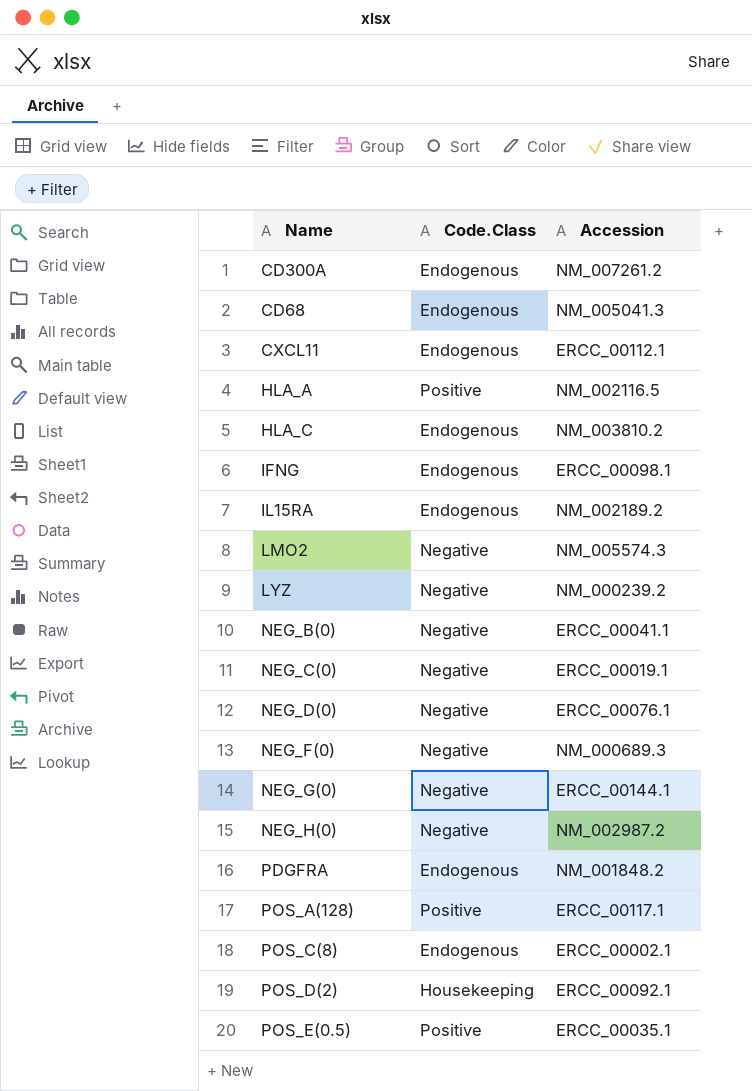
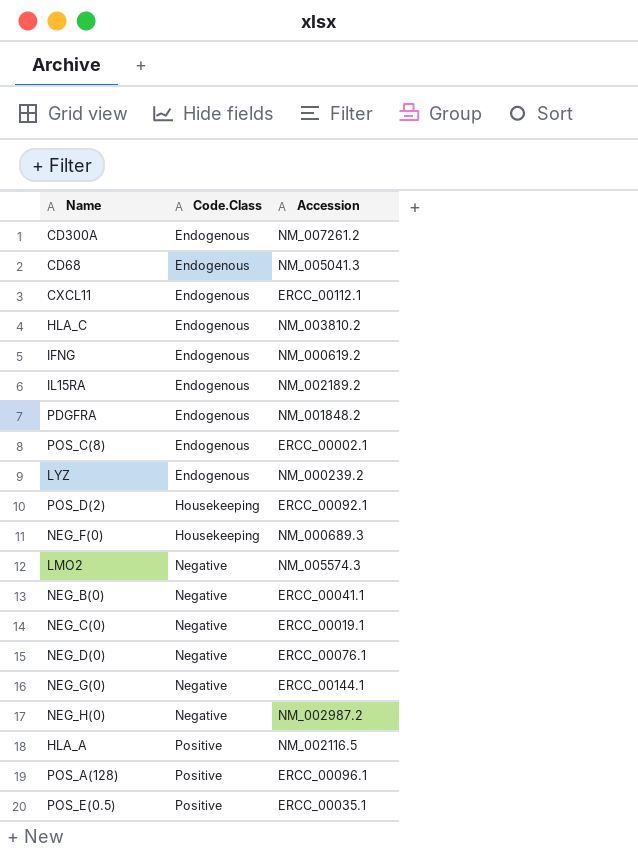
row order: none -> Code.Class ascending
IFNG | Accession: ERCC_00098.1 -> NM_000619.2
LYZ | Code.Class: Negative -> Endogenous
NEG_F(0) | Code.Class: Negative -> Housekeeping
POS_A(128) | Accession: ERCC_00117.1 -> ERCC_00096.1

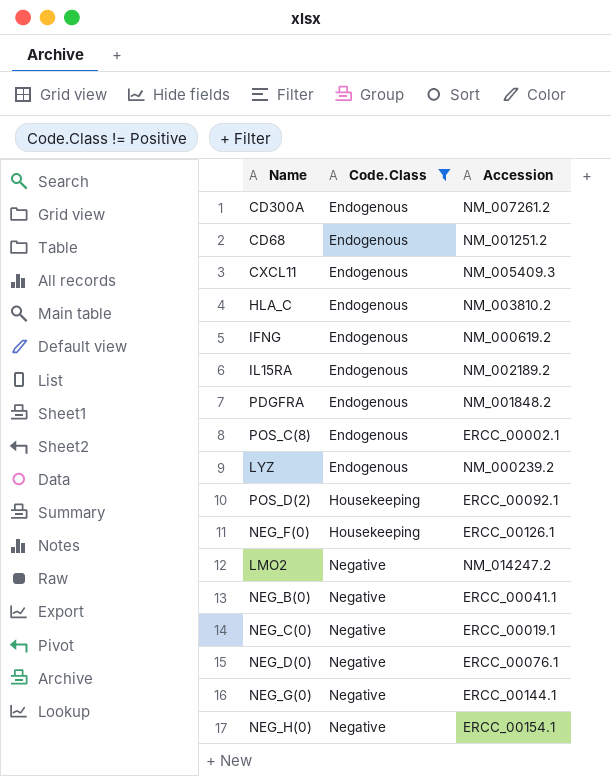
filter: none -> Code.Class != Positive
CD68 | Accession: NM_005041.3 -> NM_001251.2
CXCL11 | Accession: ERCC_00112.1 -> NM_005409.3
NEG_F(0) | Accession: NM_000689.3 -> ERCC_00126.1
LMO2 | Accession: NM_005574.3 -> NM_014247.2
NEG_H(0) | Accession: NM_002987.2 -> ERCC_00154.1

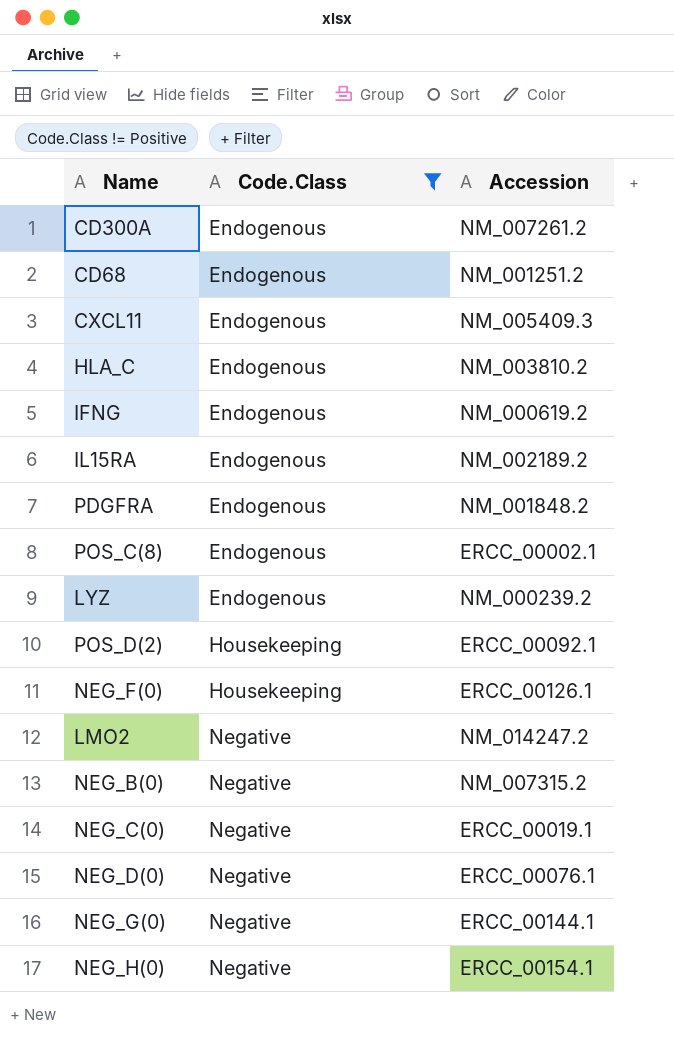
NEG_B(0) | Accession: ERCC_00041.1 -> NM_007315.2

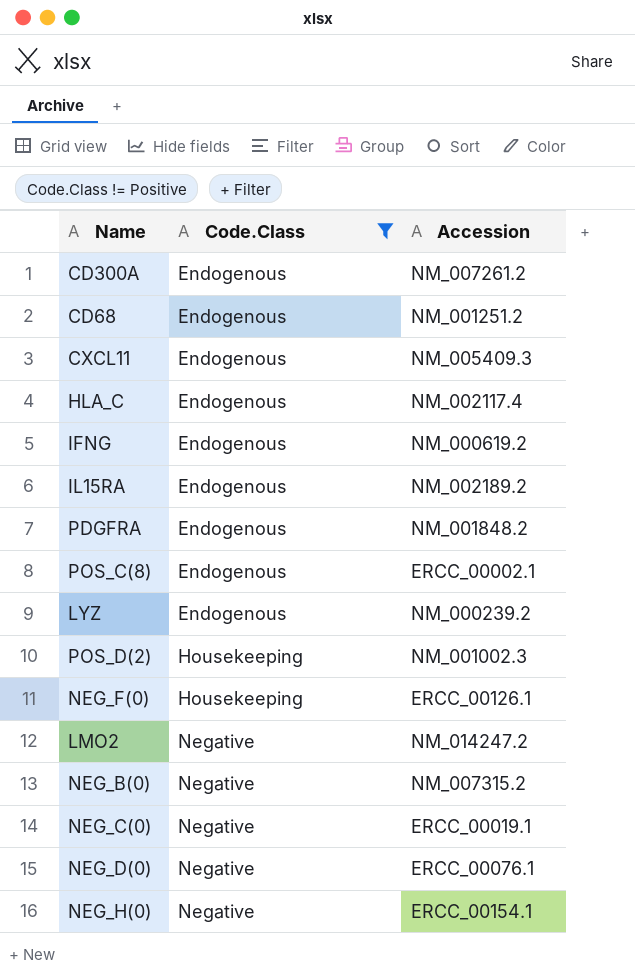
row NEG_G(0): Negative | ERCC_00144.1 -> none
HLA_C | Accession: NM_003810.2 -> NM_002117.4
POS_D(2) | Accession: ERCC_00092.1 -> NM_001002.3

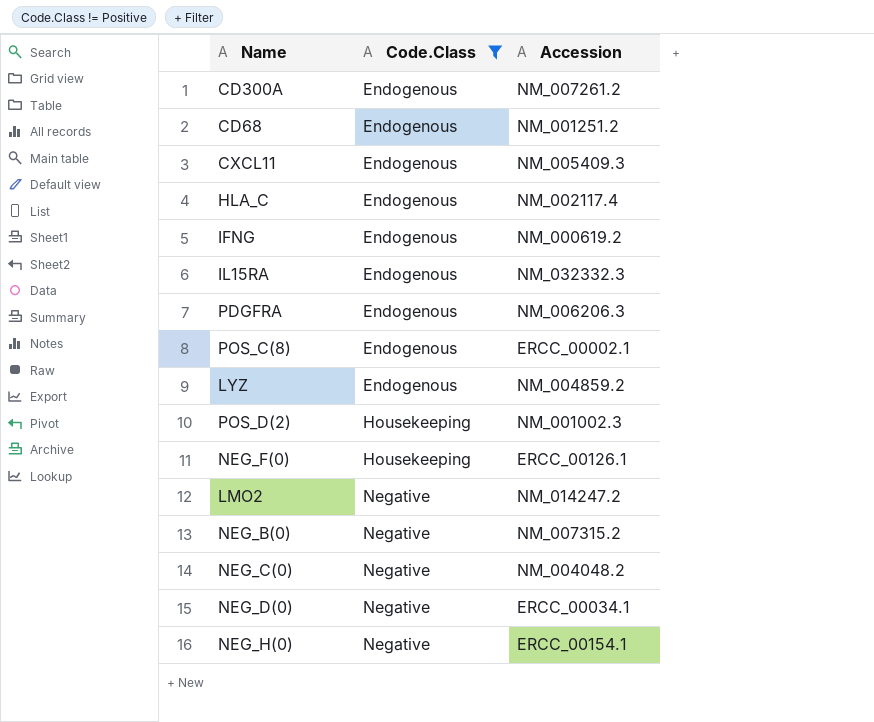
IL15RA | Accession: NM_002189.2 -> NM_032332.3
PDGFRA | Accession: NM_001848.2 -> NM_006206.3
LYZ | Accession: NM_000239.2 -> NM_004859.2
NEG_C(0) | Accession: ERCC_00019.1 -> NM_004048.2
NEG_D(0) | Accession: ERCC_00076.1 -> ERCC_00034.1

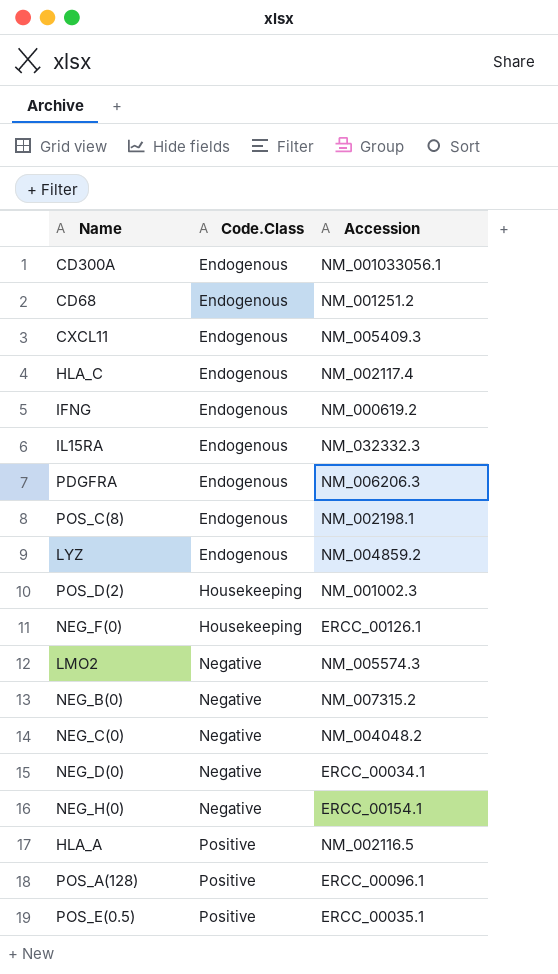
filter: Code.Class != Positive -> none
CD300A | Accession: NM_007261.2 -> NM_001033056.1
POS_C(8) | Accession: ERCC_00002.1 -> NM_002198.1
LMO2 | Accession: NM_014247.2 -> NM_005574.3

